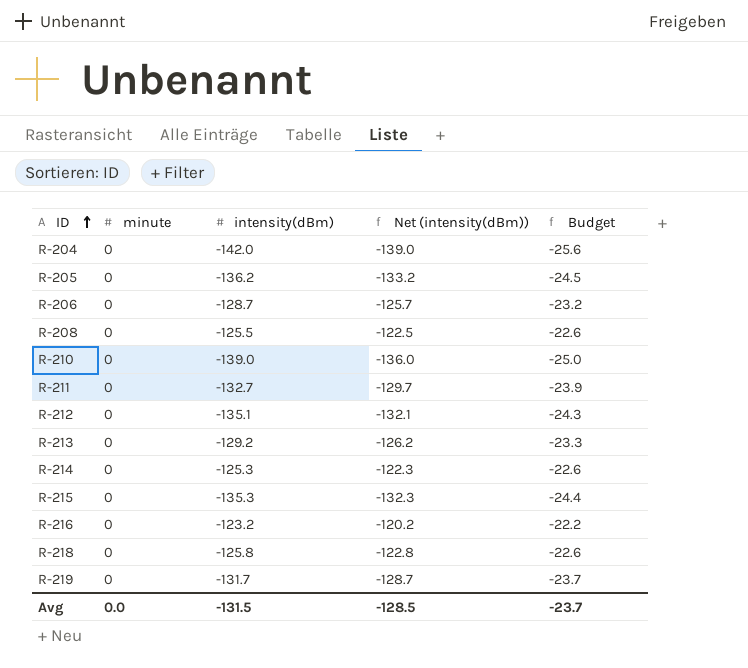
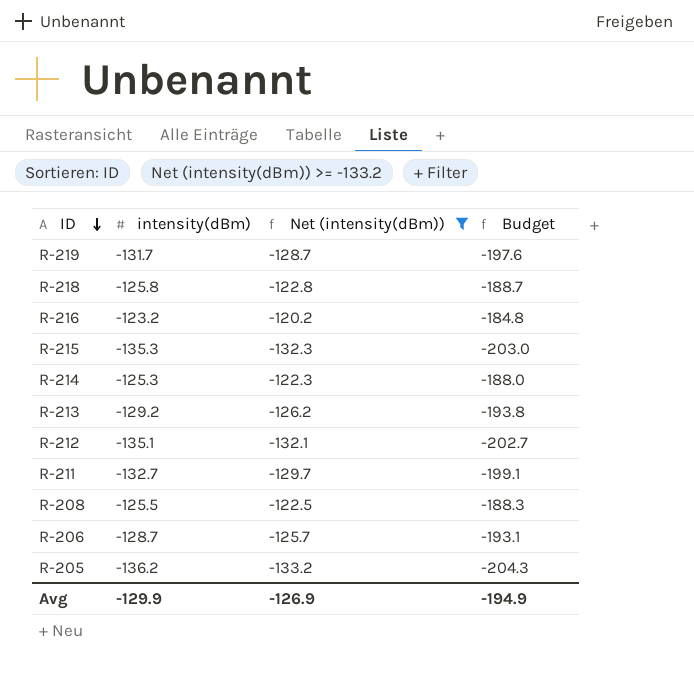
filter: none -> Net (intensity(dBm)) >= -133.2
row order: ID ascending -> ID descending
column minute | position: 2 -> none
column Budget | formula: [intensity(dBm)] * 0.18 -> [intensity(dBm)] * 1.5
Avg | intensity(dBm): -131.5 -> -129.9
Avg | Net (intensity(dBm)): -128.5 -> -126.9
Avg | Budget: -23.7 -> -194.9

